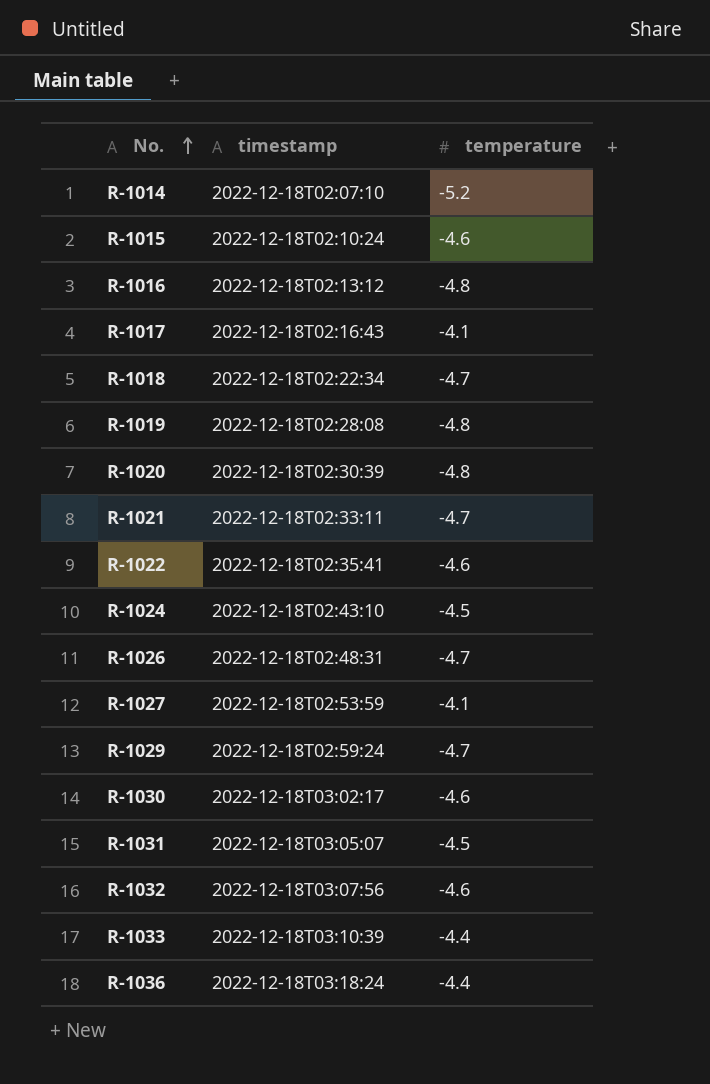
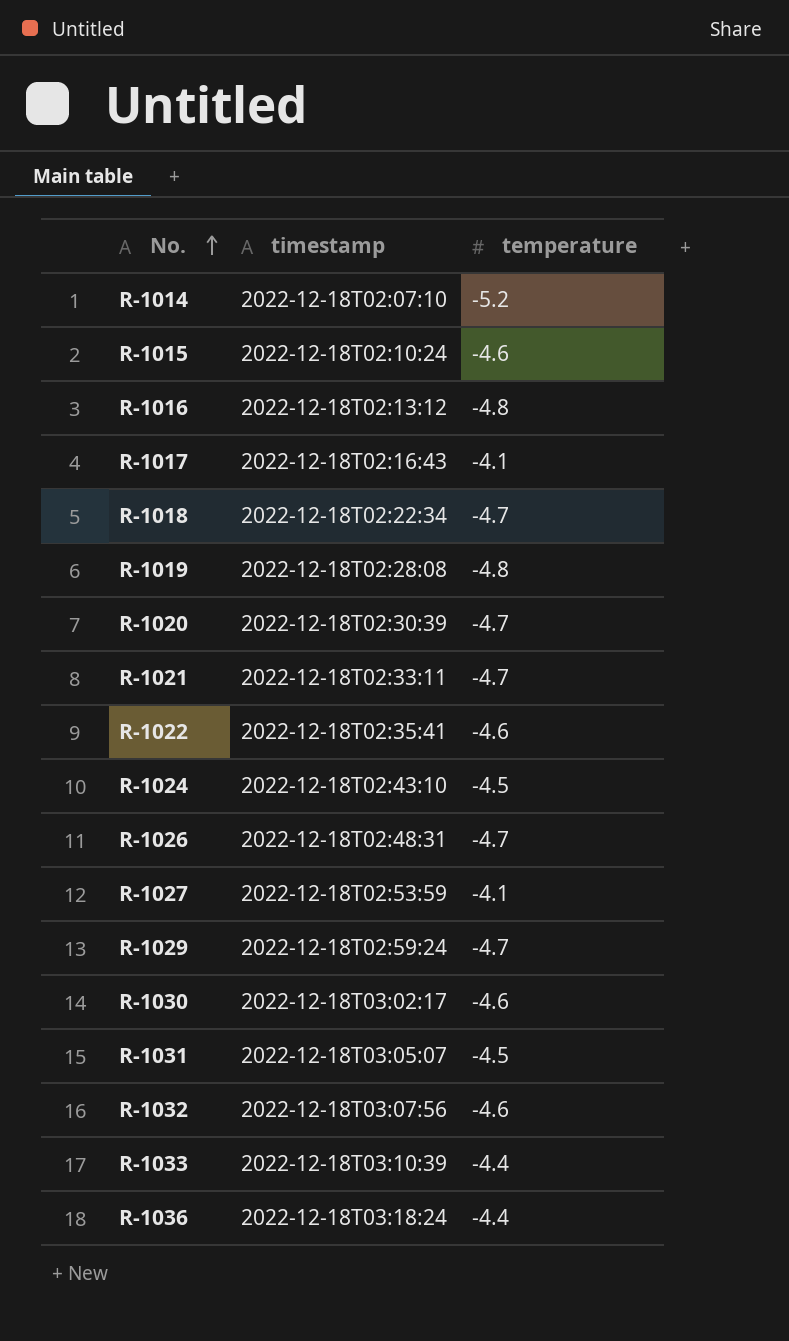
R-1020 | temperature: -4.8 -> -4.7

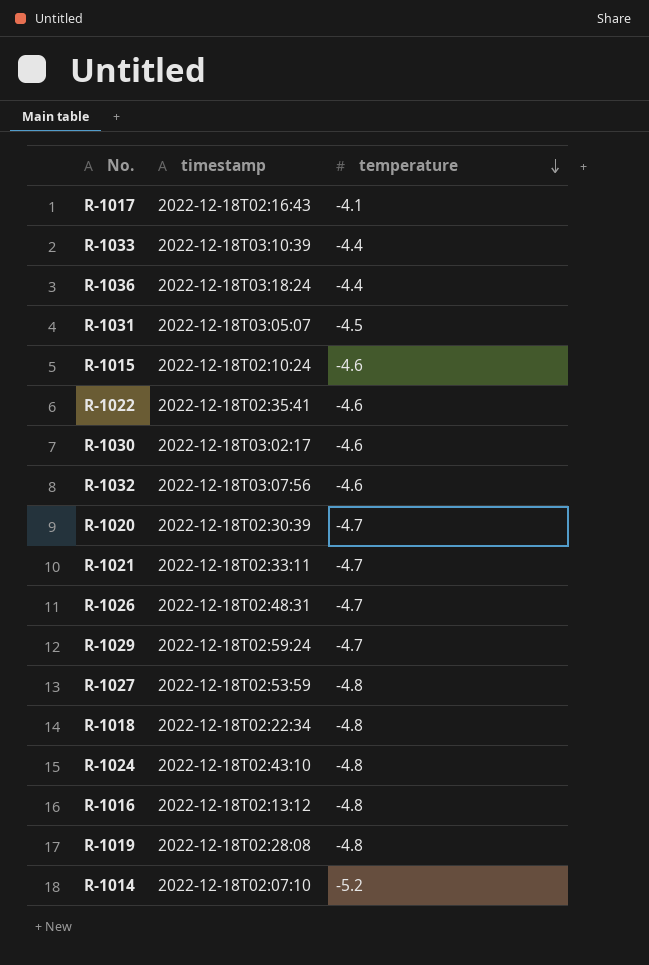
row order: No. ascending -> temperature descending
R-1027 | temperature: -4.1 -> -4.8
R-1018 | temperature: -4.7 -> -4.8
R-1024 | temperature: -4.5 -> -4.8

